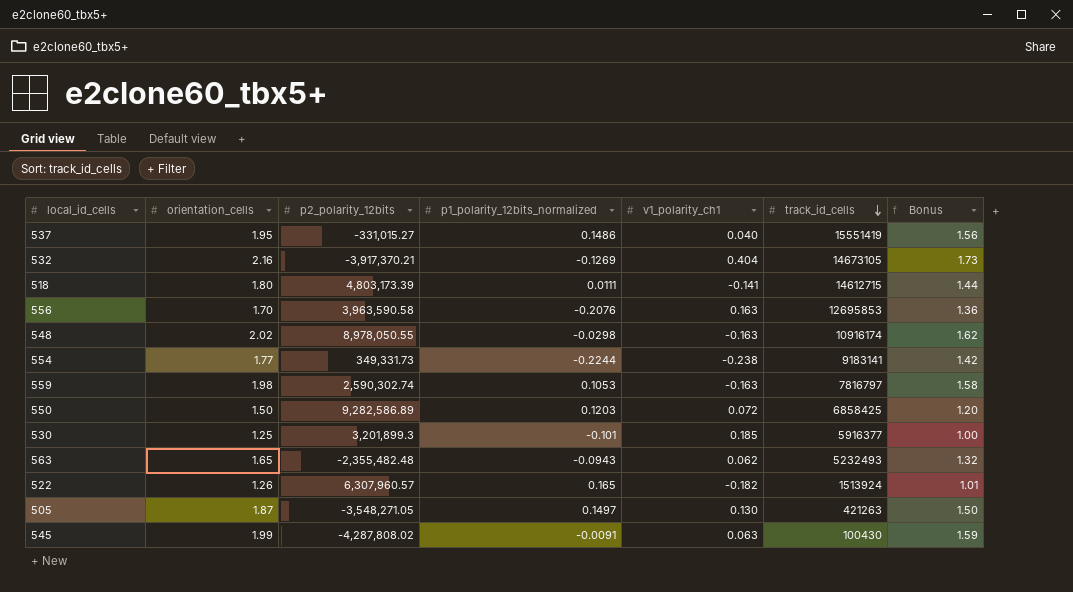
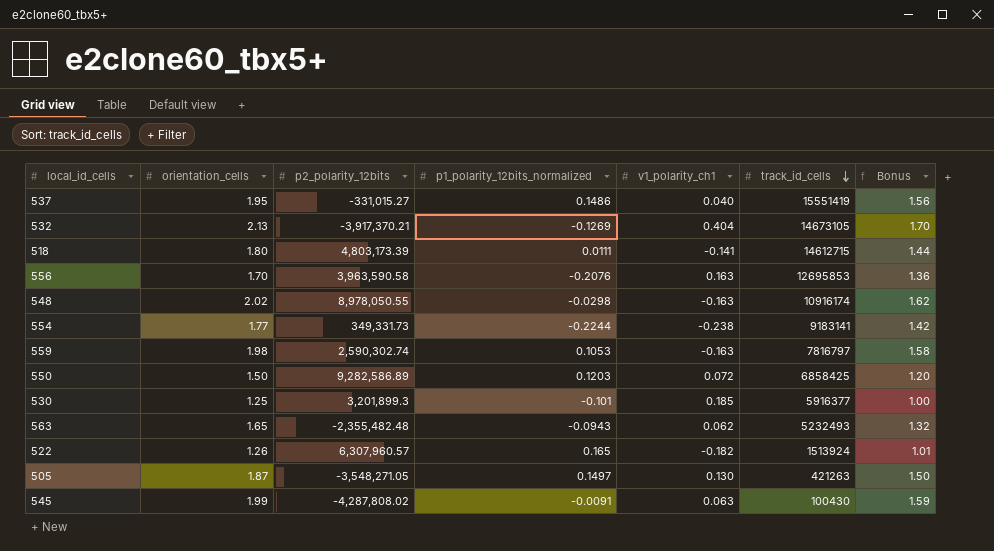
532 | orientation_cells: 2.16 -> 2.13
532 | Bonus: 1.73 -> 1.70

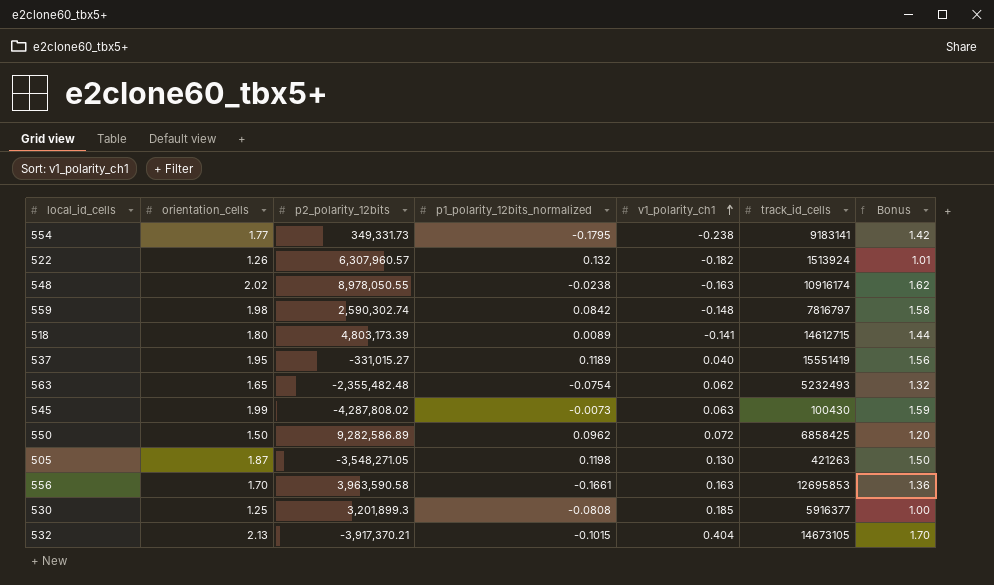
row order: track_id_cells descending -> v1_polarity_ch1 ascending
554 | p1_polarity_12bits_normalized: -0.2244 -> -0.1795
522 | p1_polarity_12bits_normalized: 0.165 -> 0.132
548 | p1_polarity_12bits_normalized: -0.0298 -> -0.0238
559 | p1_polarity_12bits_normalized: 0.1053 -> 0.0842
559 | v1_polarity_ch1: -0.163 -> -0.148
518 | p1_polarity_12bits_normalized: 0.0111 -> 0.0089
537 | p1_polarity_12bits_normalized: 0.1486 -> 0.1189
563 | p1_polarity_12bits_normalized: -0.0943 -> -0.0754
545 | p1_polarity_12bits_normalized: -0.0091 -> -0.0073
550 | p1_polarity_12bits_normalized: 0.1203 -> 0.0962
505 | p1_polarity_12bits_normalized: 0.1497 -> 0.1198
556 | p1_polarity_12bits_normalized: -0.2076 -> -0.1661
530 | p1_polarity_12bits_normalized: -0.101 -> -0.0808
532 | p1_polarity_12bits_normalized: -0.1269 -> -0.1015

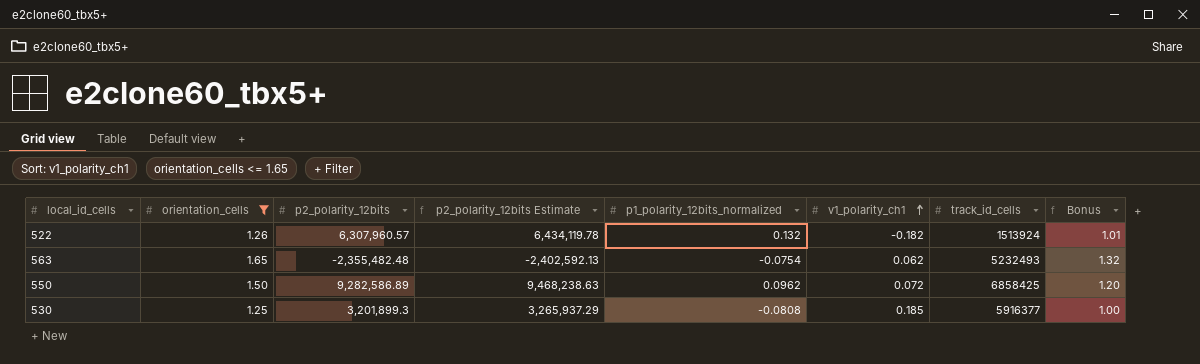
filter: none -> orientation_cells <= 1.65
column p2_polarity_12bits Estimate | formula: none -> [p2_polarity_12bits] * 1.02

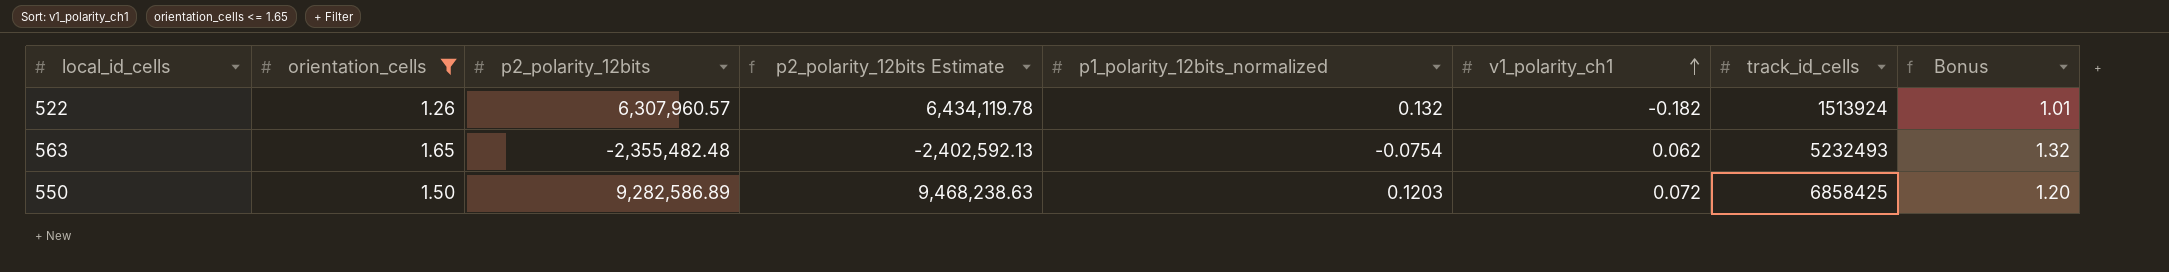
row 530: 1.25 | 3,201,899.3 | 3,265,937.29 | -0.0808 | 0.185 | 5916377 | 1.00 -> none
550 | p1_polarity_12bits_normalized: 0.0962 -> 0.1203

